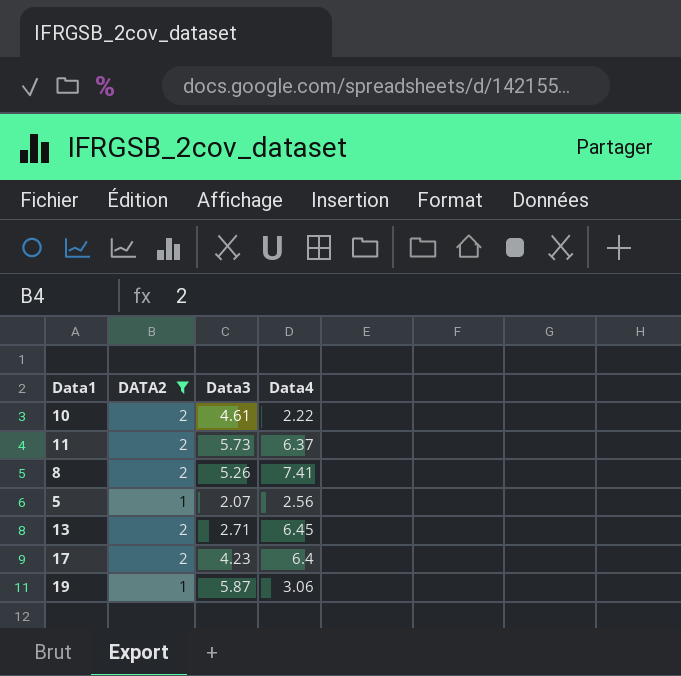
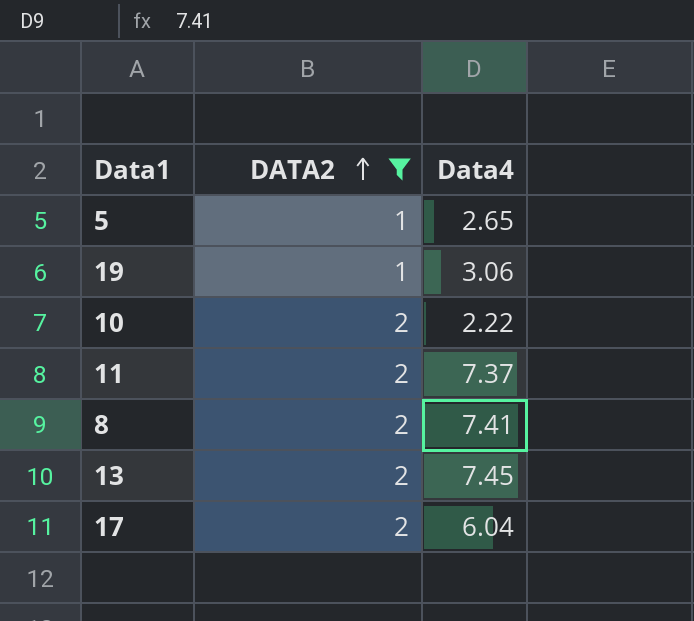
row order: none -> DATA2 ascending
column Data3 | position: 3 -> none
5 | Data4: 2.56 -> 2.65
11 | Data4: 6.37 -> 7.37
13 | Data4: 6.45 -> 7.45
17 | Data4: 6.4 -> 6.04

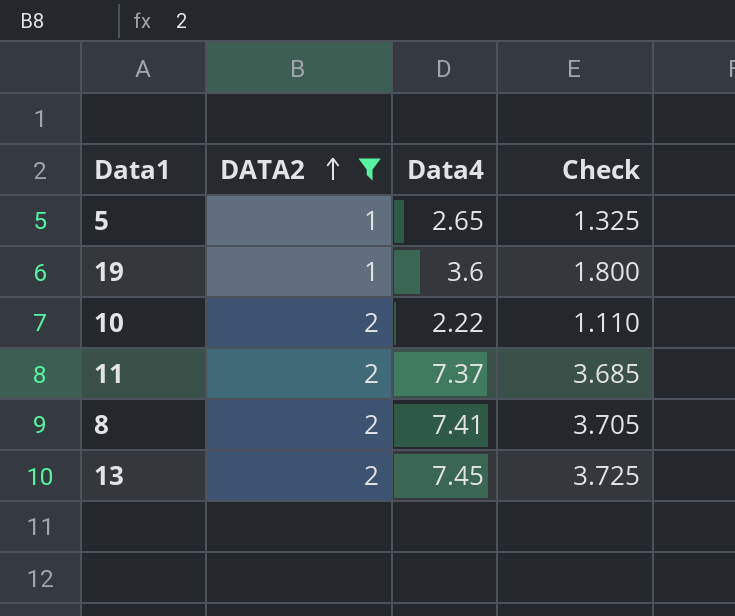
column Check | formula: none -> [Data4] * 0.5
row 17: 2 | 6.04 -> none
19 | Data4: 3.06 -> 3.6

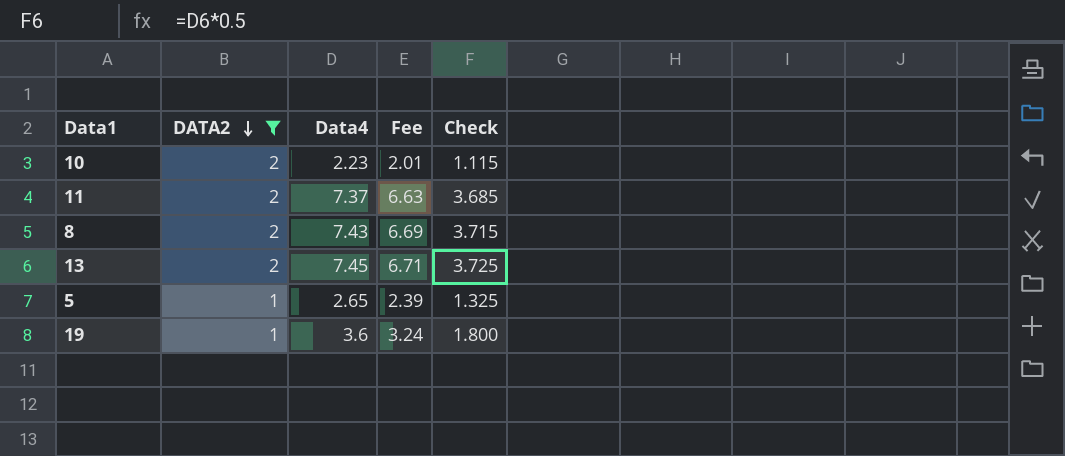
row order: DATA2 ascending -> DATA2 descending
column Fee | formula: none -> [Data4] * 0.9
10 | Data4: 2.22 -> 2.23
10 | Check: 1.110 -> 1.115
8 | Data4: 7.41 -> 7.43
8 | Check: 3.705 -> 3.715

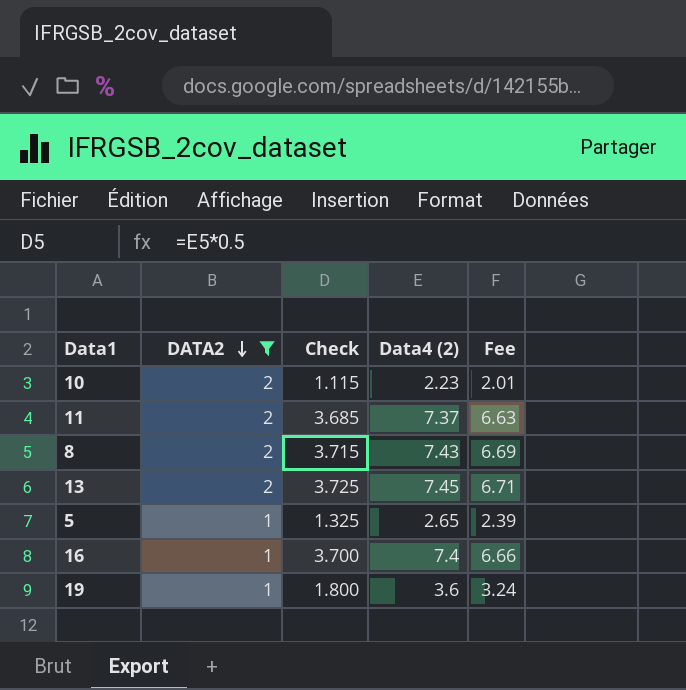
column Check | position: 5 -> 3
column name: Data4 -> Data4 (2)
row 16: none -> 1 | 3.700 | 7.4 | 6.66

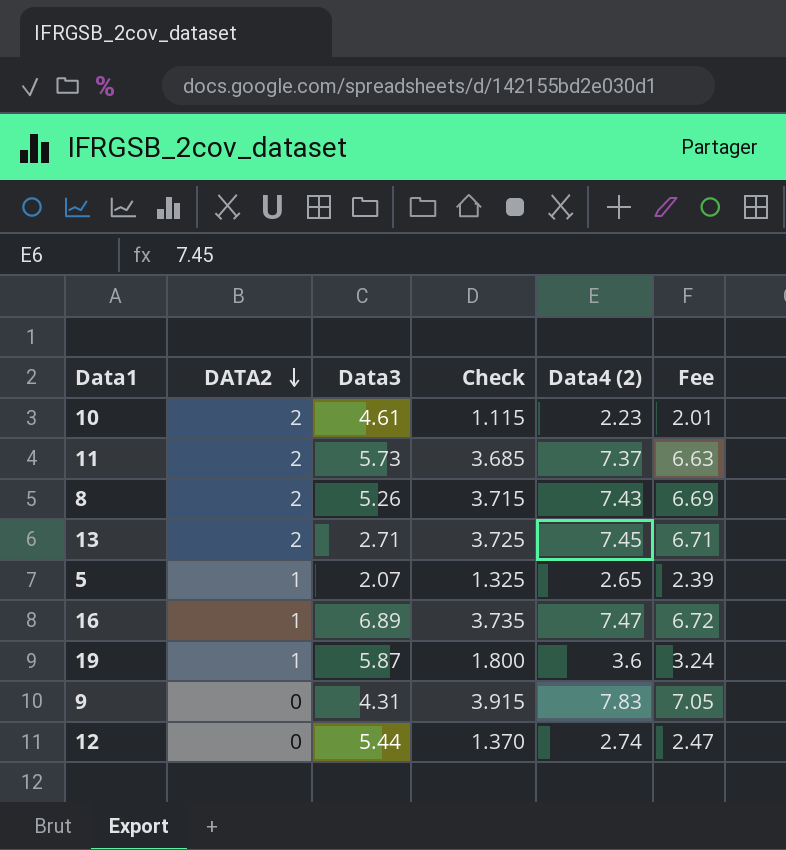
filter: DATA2 != 0 -> none
column Data3 | position: none -> 3
16 | Check: 3.700 -> 3.735
16 | Data4 (2): 7.4 -> 7.47
16 | Fee: 6.66 -> 6.72

